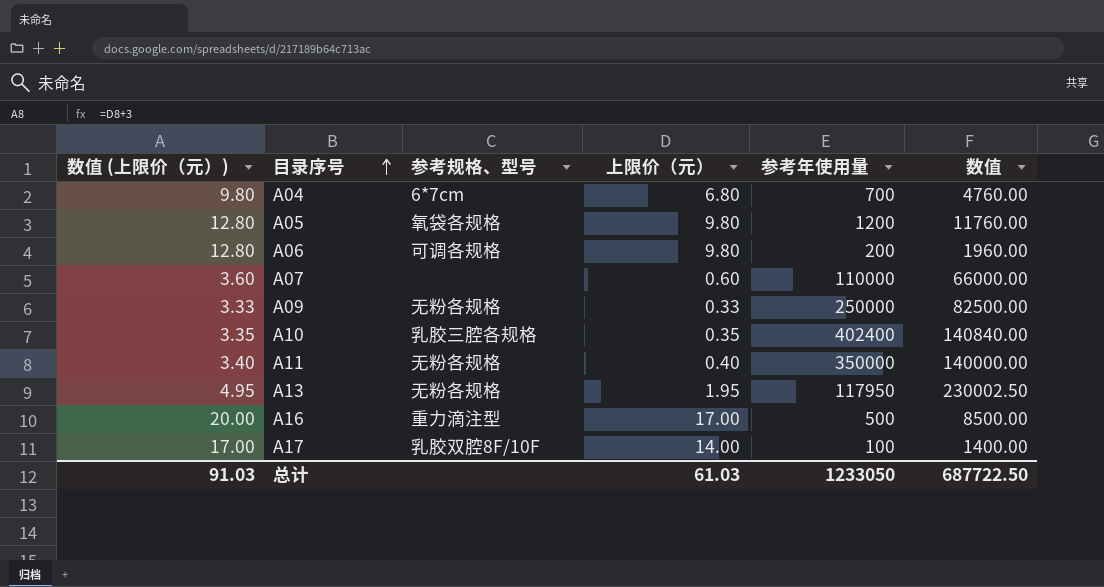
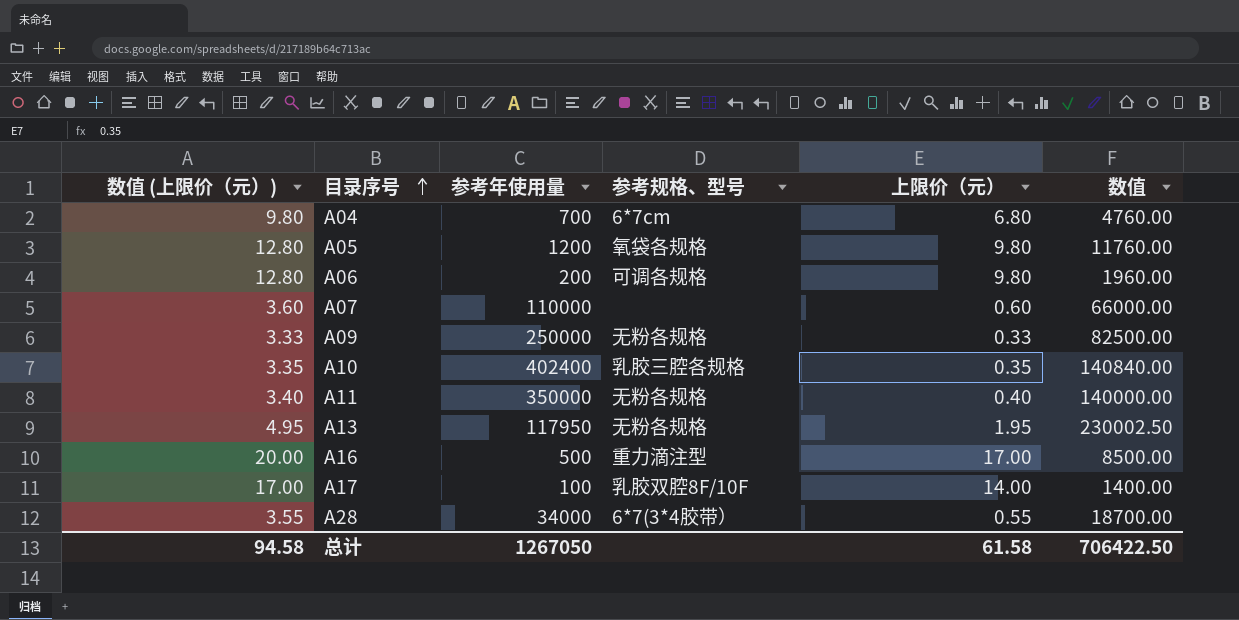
column 参考年使用量 | position: 5 -> 3
row A28: none -> 3.55 | 34000 | 6*7(3*4胶带） | 0.55 | 18700.00
总计 | 数值 (上限价（元）): 91.03 -> 94.58
总计 | 参考年使用量: 1233050 -> 1267050
总计 | 上限价（元）: 61.03 -> 61.58
总计 | 数值: 687722.50 -> 706422.50

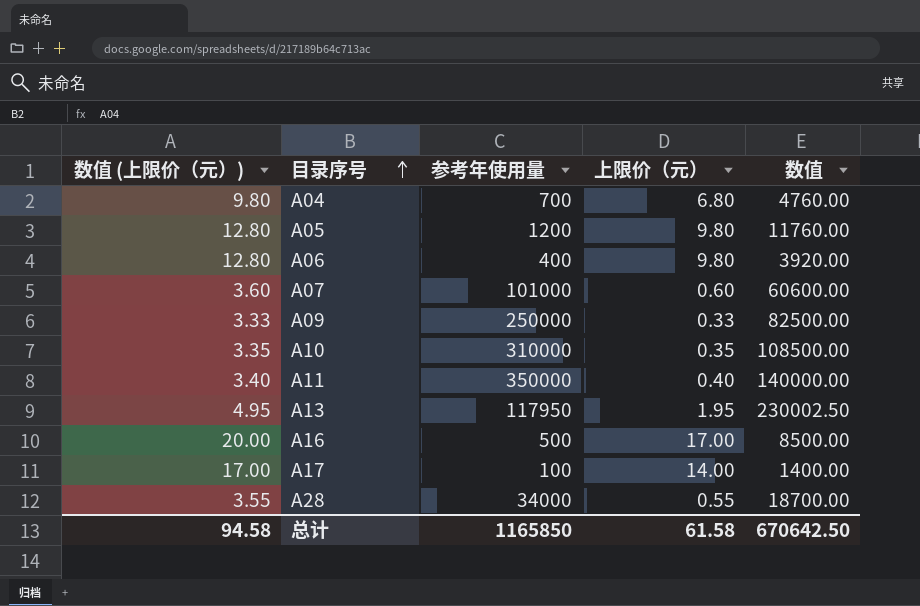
column 参考规格、型号 | position: 4 -> none
A06 | 参考年使用量: 200 -> 400
A06 | 数值: 1960.00 -> 3920.00
A07 | 参考年使用量: 110000 -> 101000
A07 | 数值: 66000.00 -> 60600.00
A10 | 参考年使用量: 402400 -> 310000
A10 | 数值: 140840.00 -> 108500.00
总计 | 参考年使用量: 1267050 -> 1165850
总计 | 数值: 706422.50 -> 670642.50

